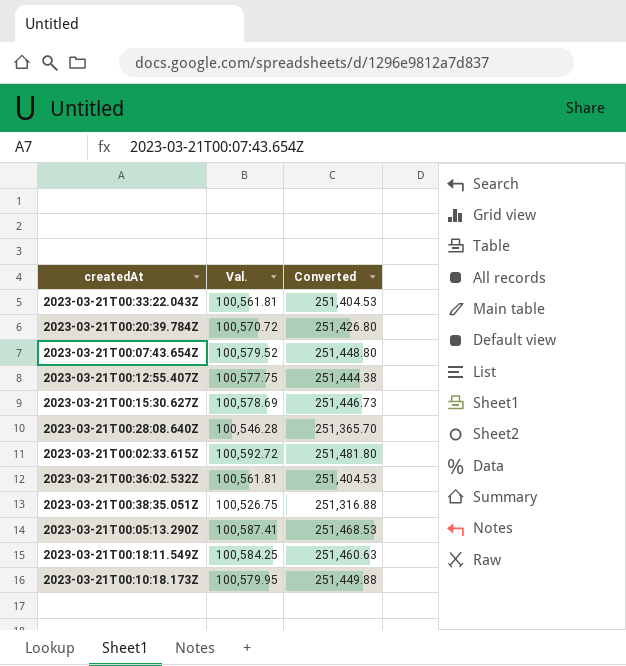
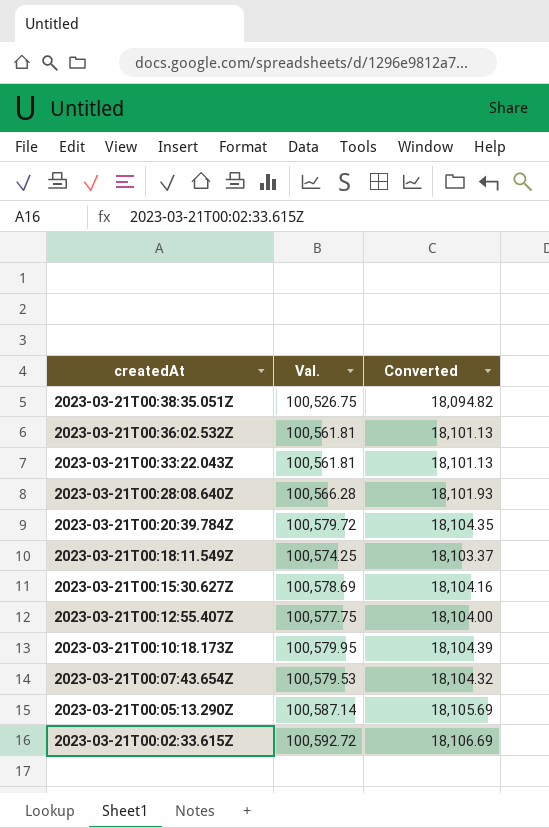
row order: none -> createdAt descending
column Converted | formula: [Val.] * 2.5 -> [Val.] * 0.18
2023-03-21T00:28:08.640Z | Val.: 100,546.28 -> 100,566.28
2023-03-21T00:20:39.784Z | Val.: 100,570.72 -> 100,579.72
2023-03-21T00:18:11.549Z | Val.: 100,584.25 -> 100,574.25
2023-03-21T00:07:43.654Z | Val.: 100,579.52 -> 100,579.53
2023-03-21T00:05:13.290Z | Val.: 100,587.41 -> 100,587.14

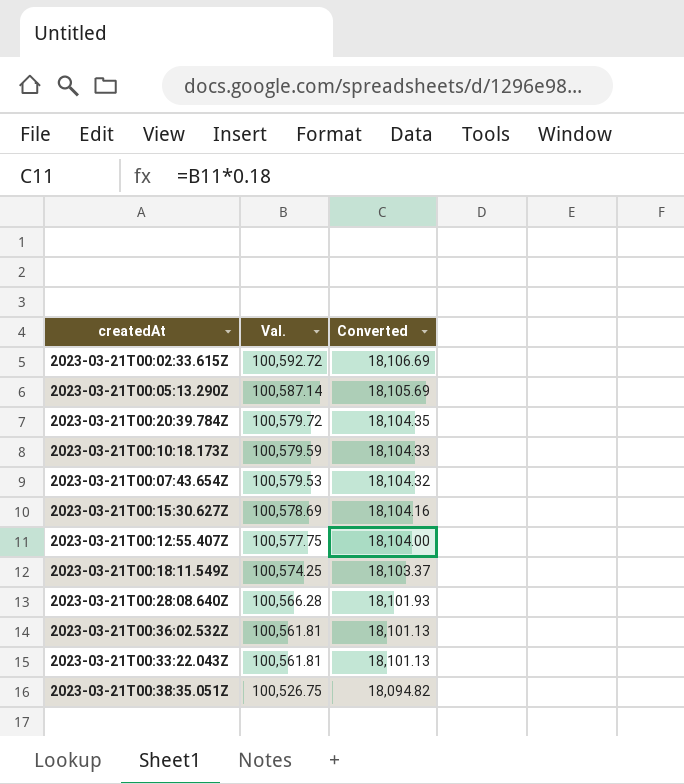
row order: createdAt descending -> Val. descending
2023-03-21T00:10:18.173Z | Val.: 100,579.95 -> 100,579.59
2023-03-21T00:10:18.173Z | Converted: 18,104.39 -> 18,104.33

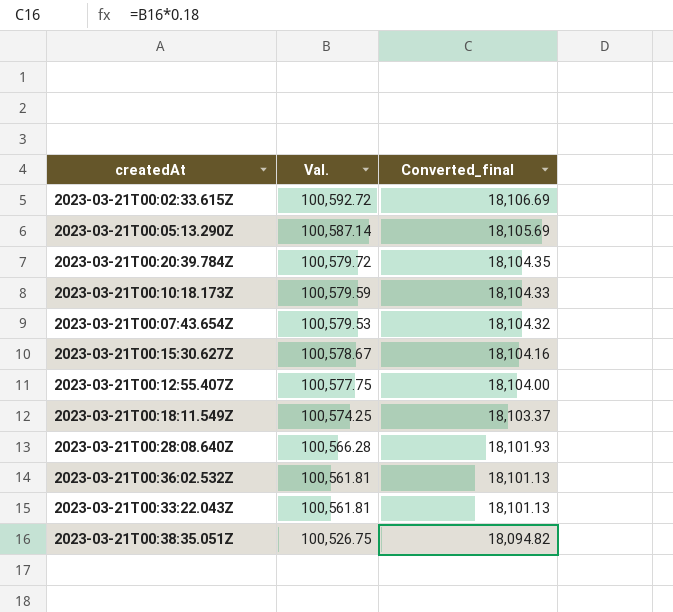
column name: Converted -> Converted_final
2023-03-21T00:15:30.627Z | Val.: 100,578.69 -> 100,578.67

